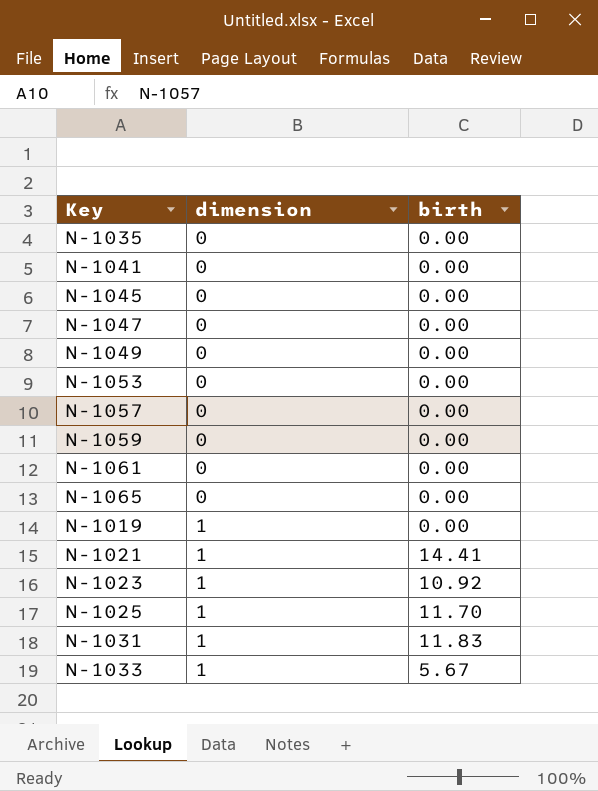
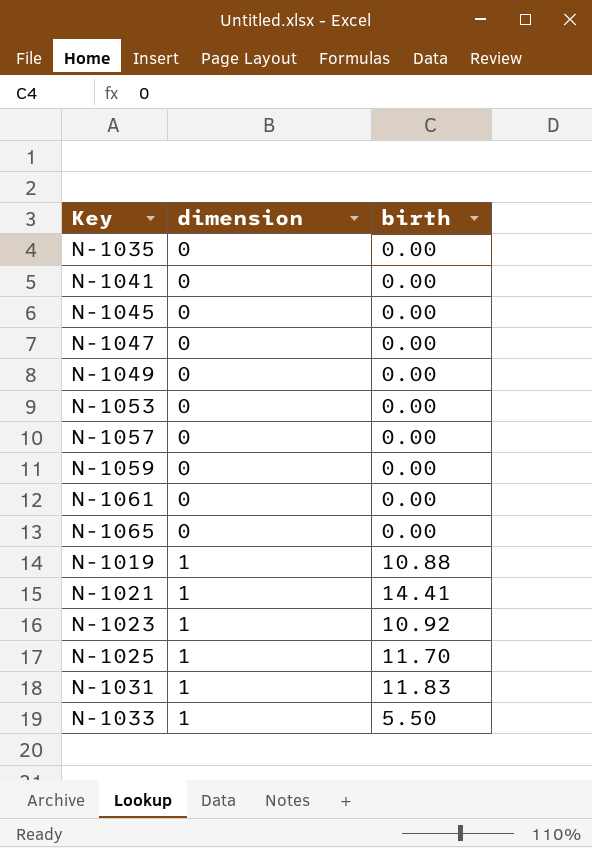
N-1019 | birth: 0.00 -> 10.88
N-1033 | birth: 5.67 -> 5.50

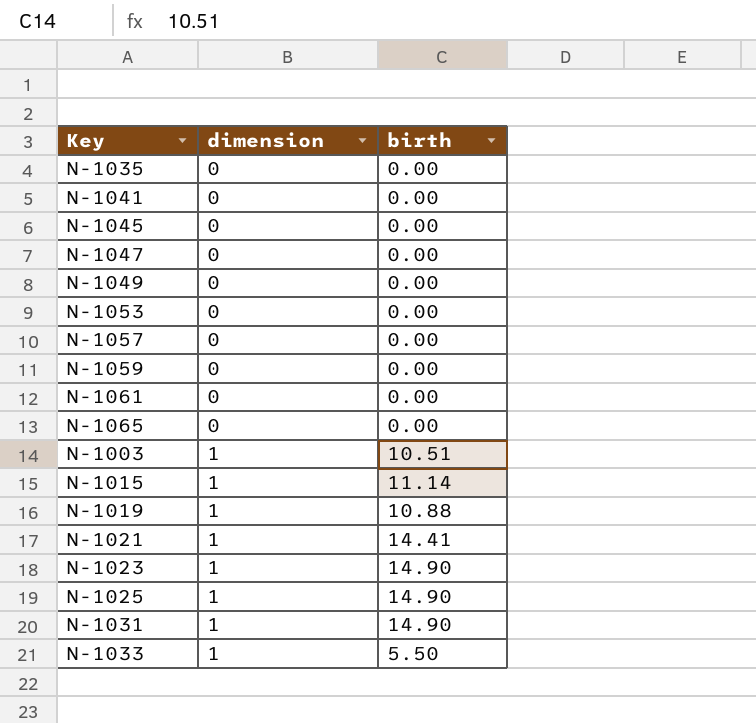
row N-1003: none -> 1 | 10.51
row N-1015: none -> 1 | 11.14
N-1023 | birth: 10.92 -> 14.90
N-1025 | birth: 11.70 -> 14.90
N-1031 | birth: 11.83 -> 14.90

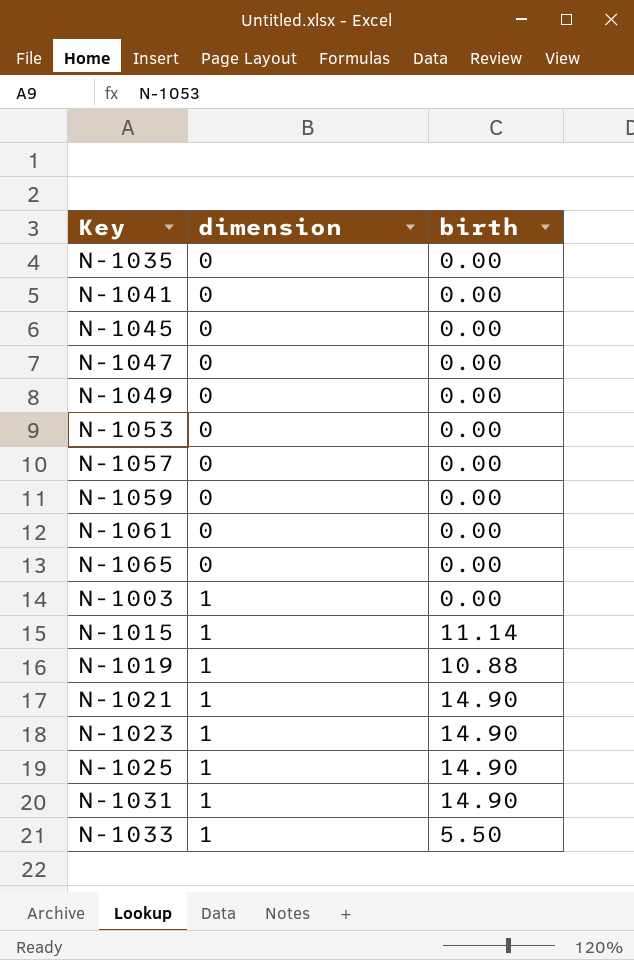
N-1003 | birth: 10.51 -> 0.00
N-1021 | birth: 14.41 -> 14.90

